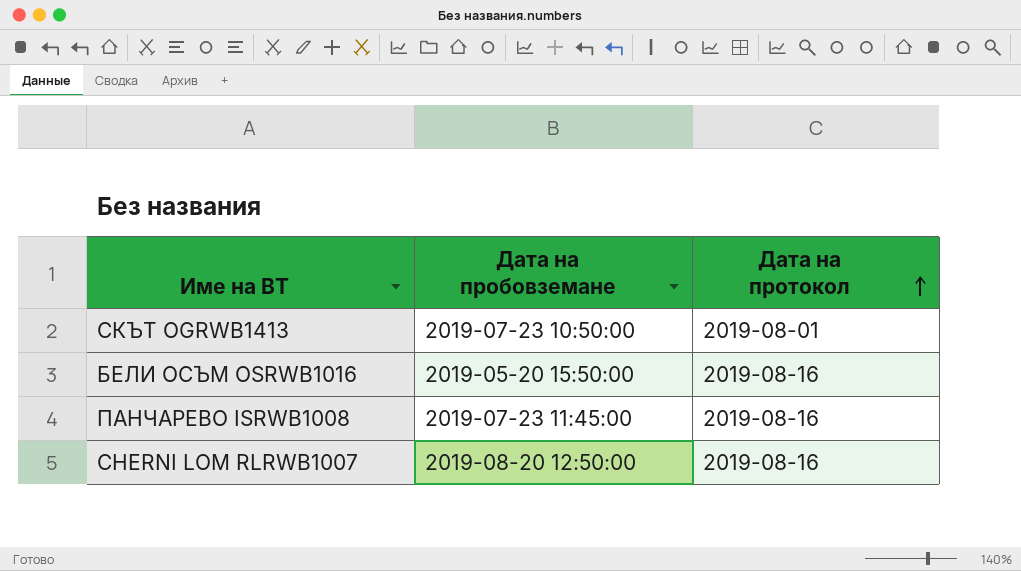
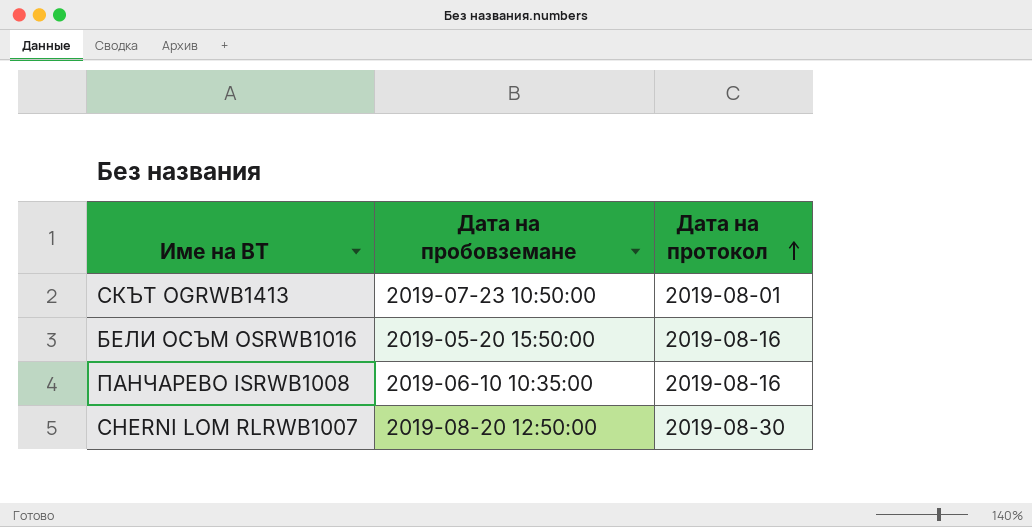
ПАНЧАРЕВО ISRWB1008 | Дата на пробовземане: 2019-07-23 11:45:00 -> 2019-06-10 10:35:00
CHERNI LOM RLRWB1007 | Дата на протокол: 2019-08-16 -> 2019-08-30

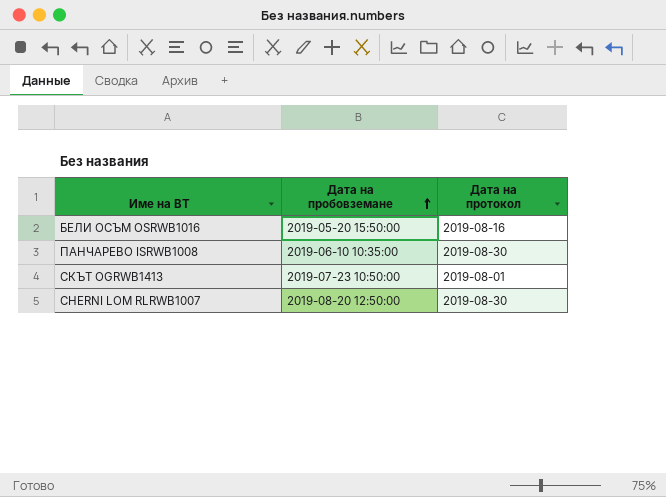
row order: Дата на протокол ascending -> Дата на пробовземане ascending
ПАНЧАРЕВО ISRWB1008 | Дата на протокол: 2019-08-16 -> 2019-08-30

